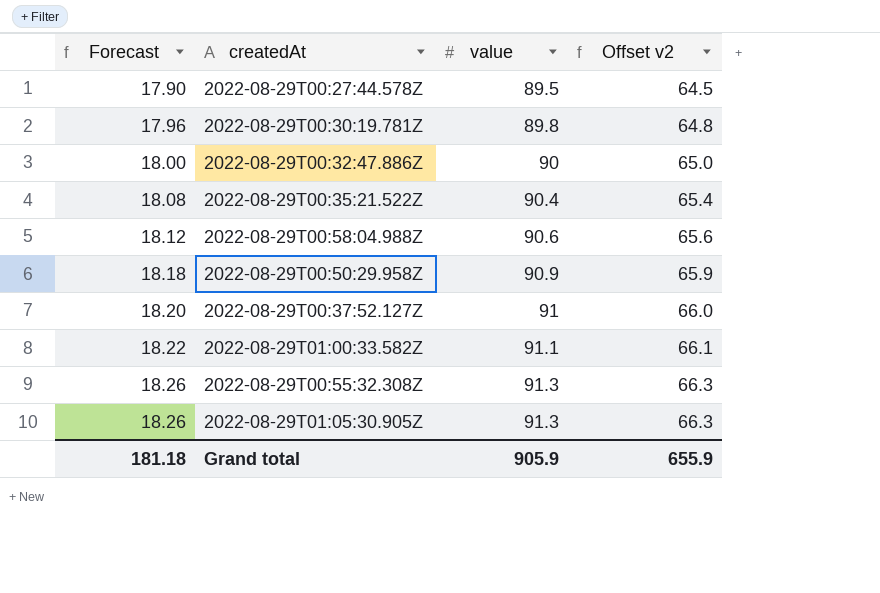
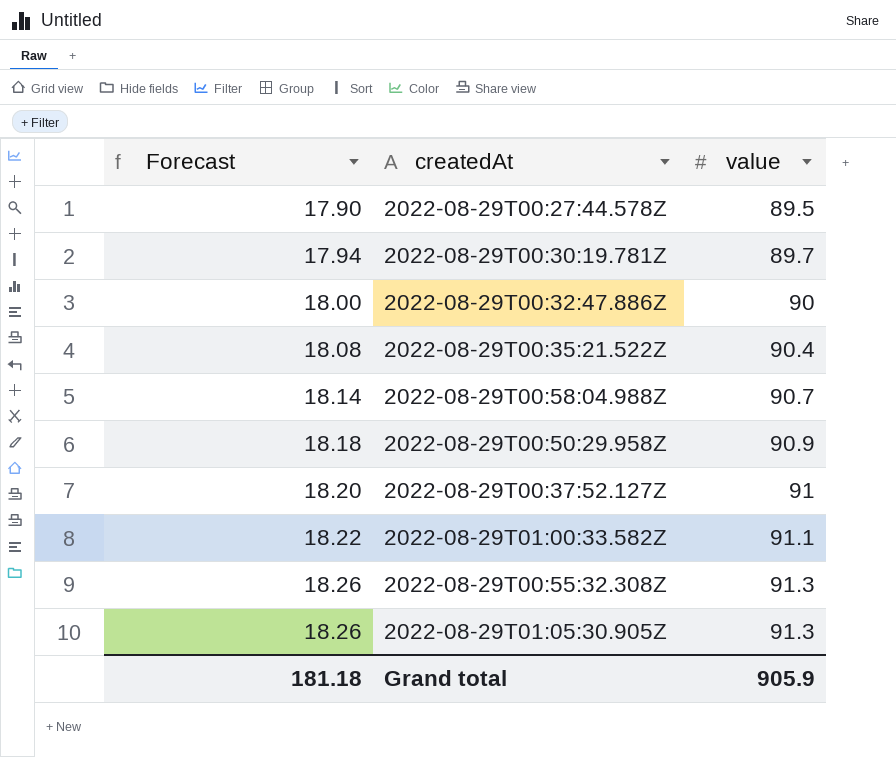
column Offset v2 | formula: [value] - 25 -> none
2022-08-29T00:30:19.781Z | Forecast: 17.96 -> 17.94
2022-08-29T00:30:19.781Z | value: 89.8 -> 89.7
2022-08-29T00:58:04.988Z | Forecast: 18.12 -> 18.14
2022-08-29T00:58:04.988Z | value: 90.6 -> 90.7

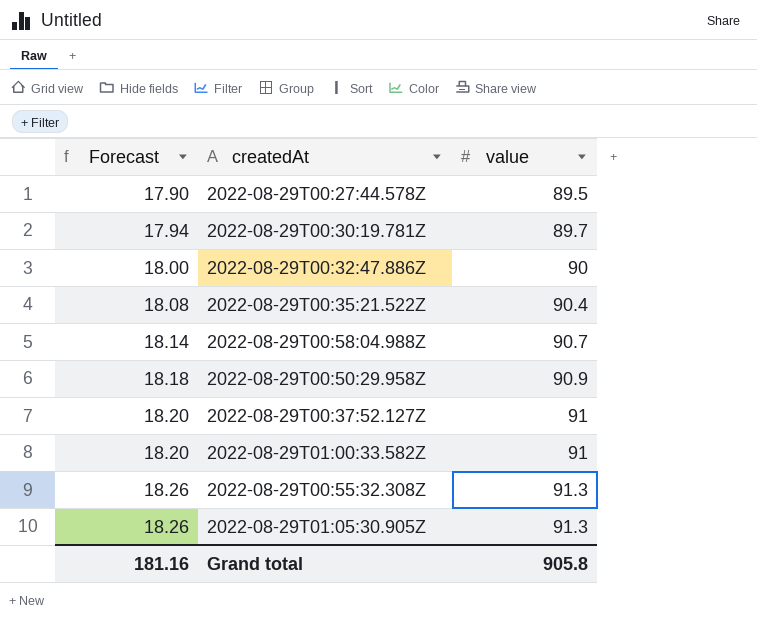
2022-08-29T01:00:33.582Z | Forecast: 18.22 -> 18.20
2022-08-29T01:00:33.582Z | value: 91.1 -> 91
Grand total | Forecast: 181.18 -> 181.16
Grand total | value: 905.9 -> 905.8

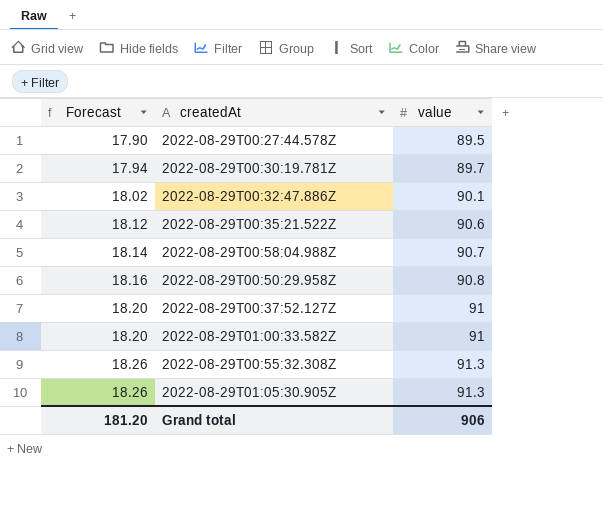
2022-08-29T00:32:47.886Z | Forecast: 18.00 -> 18.02
2022-08-29T00:32:47.886Z | value: 90 -> 90.1
2022-08-29T00:35:21.522Z | Forecast: 18.08 -> 18.12
2022-08-29T00:35:21.522Z | value: 90.4 -> 90.6
2022-08-29T00:50:29.958Z | Forecast: 18.18 -> 18.16
2022-08-29T00:50:29.958Z | value: 90.9 -> 90.8
Grand total | Forecast: 181.16 -> 181.20
Grand total | value: 905.8 -> 906

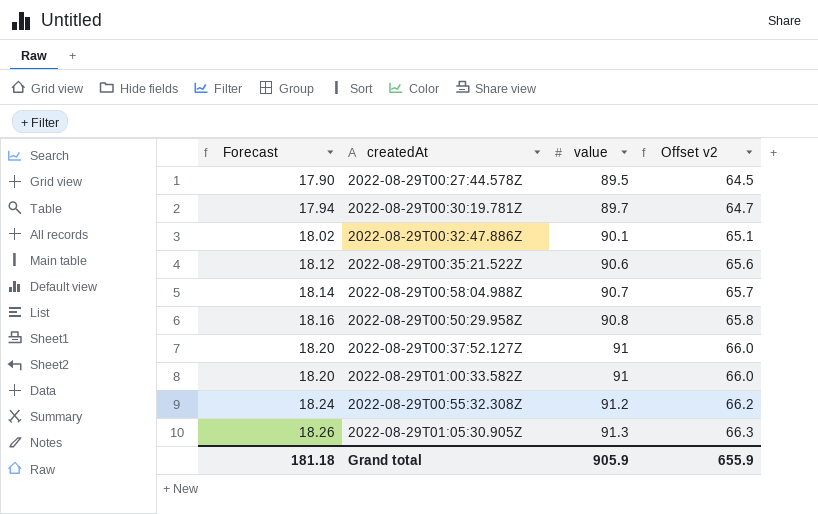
column Offset v2 | formula: none -> [value] - 25
2022-08-29T00:55:32.308Z | Forecast: 18.26 -> 18.24
2022-08-29T00:55:32.308Z | value: 91.3 -> 91.2
Grand total | Forecast: 181.20 -> 181.18
Grand total | value: 906 -> 905.9

